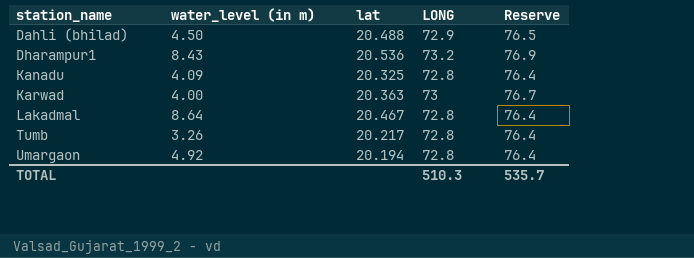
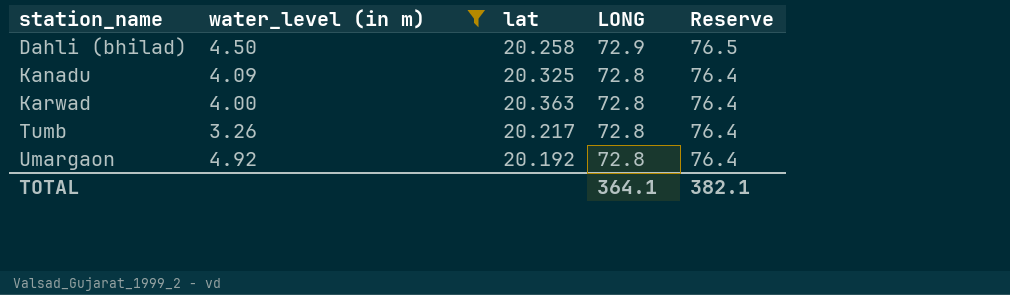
filter: none -> water_level (in m) <= 4.92
Dahli (bhilad) | lat: 20.488 -> 20.258
Karwad | LONG: 73 -> 72.8
Karwad | Reserve: 76.7 -> 76.4
Umargaon | lat: 20.194 -> 20.192
TOTAL | LONG: 510.3 -> 364.1
TOTAL | Reserve: 535.7 -> 382.1

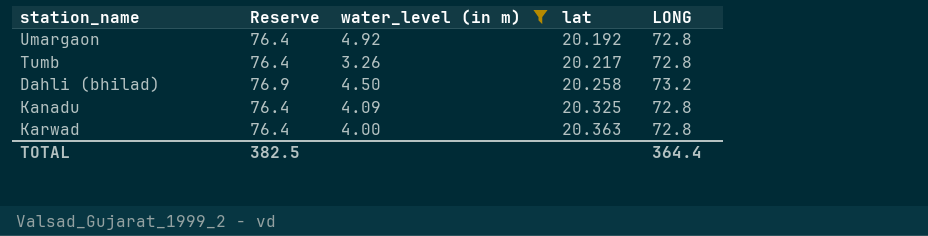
row order: station_name ascending -> lat ascending
column Reserve | position: 5 -> 2
Dahli (bhilad) | Reserve: 76.5 -> 76.9
Dahli (bhilad) | LONG: 72.9 -> 73.2
TOTAL | Reserve: 382.1 -> 382.5
TOTAL | LONG: 364.1 -> 364.4

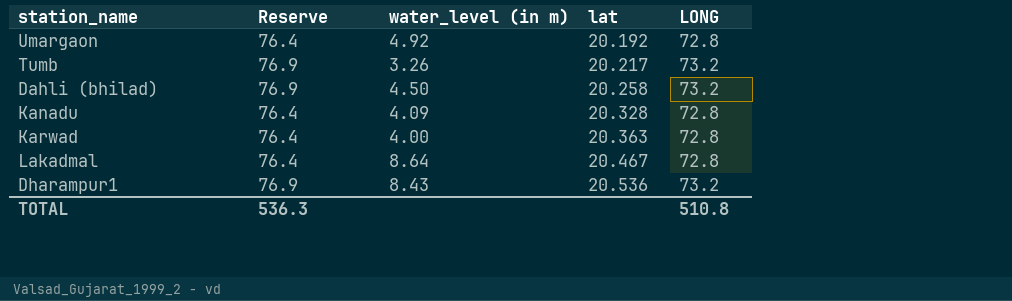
filter: water_level (in m) <= 4.92 -> none
Tumb | Reserve: 76.4 -> 76.9
Tumb | LONG: 72.8 -> 73.2
Kanadu | lat: 20.325 -> 20.328
TOTAL | Reserve: 382.5 -> 536.3
TOTAL | LONG: 364.4 -> 510.8

